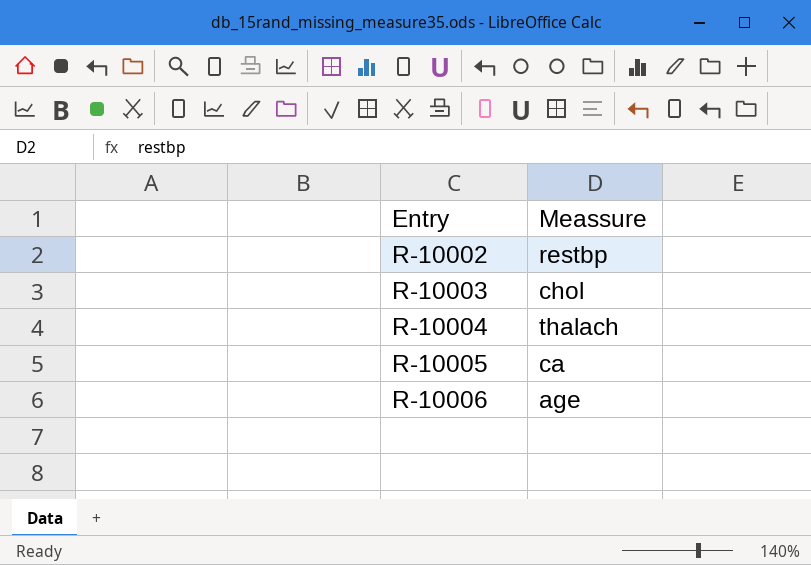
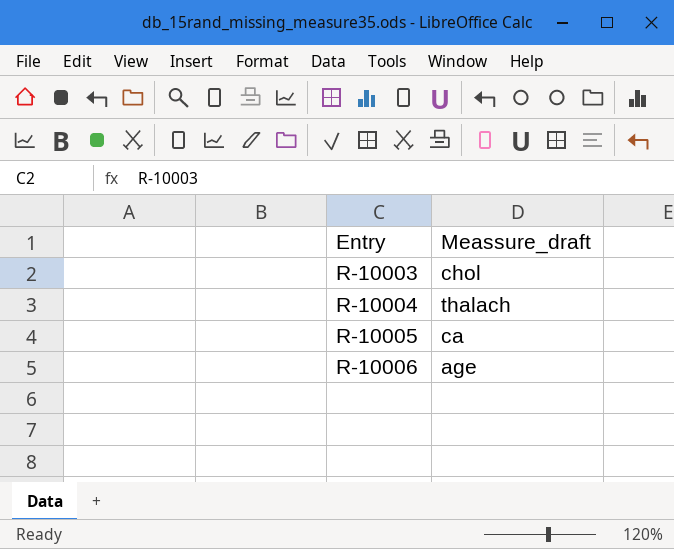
column name: Meassure -> Meassure_draft
row R-10002: restbp -> none

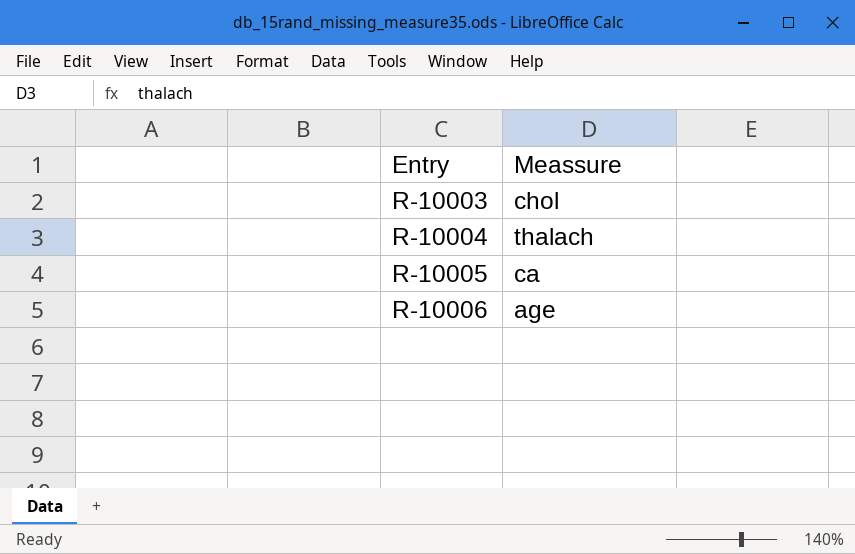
column name: Meassure_draft -> Meassure

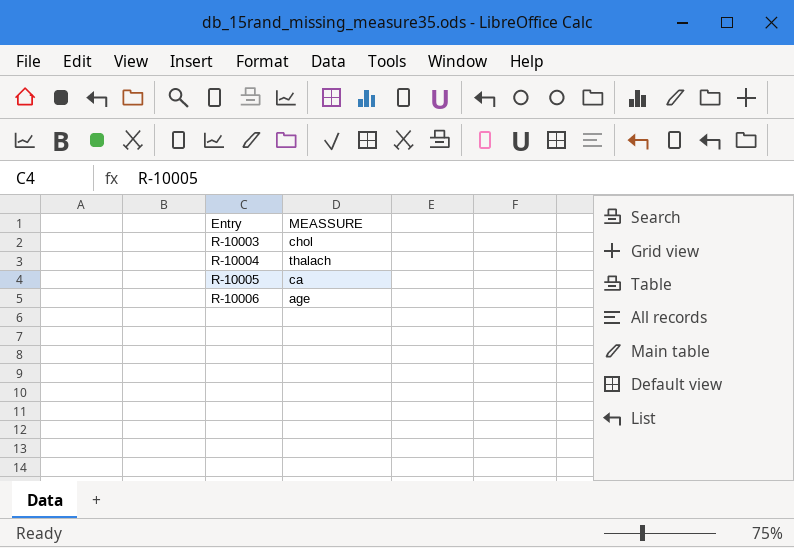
column name: Meassure -> MEASSURE

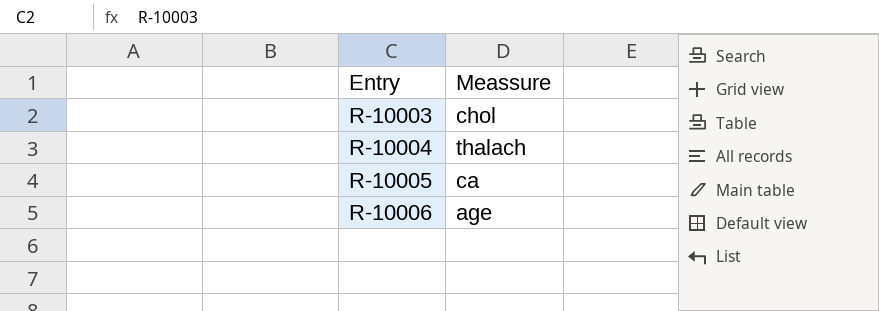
column name: MEASSURE -> Meassure

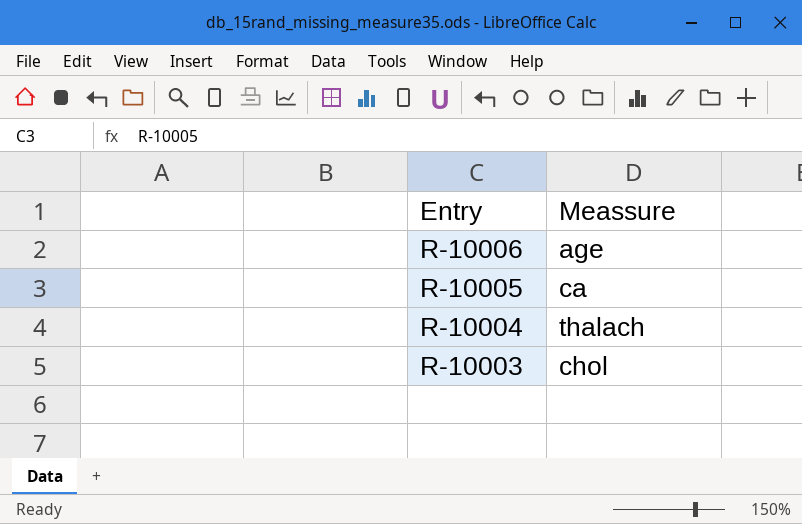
row order: Entry ascending -> Entry descending

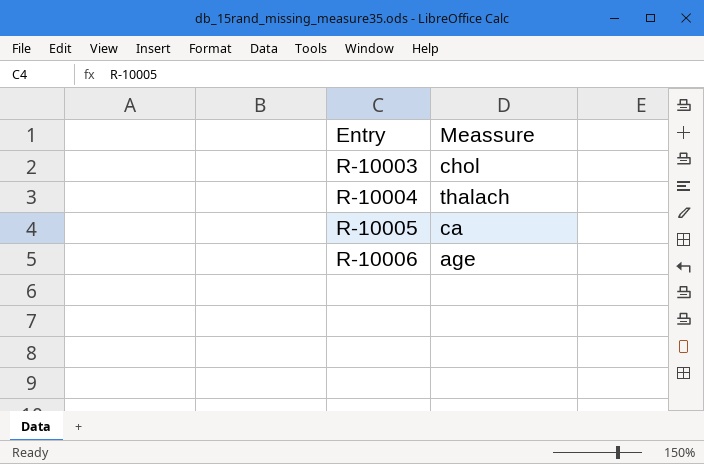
row order: Entry descending -> Entry ascending

